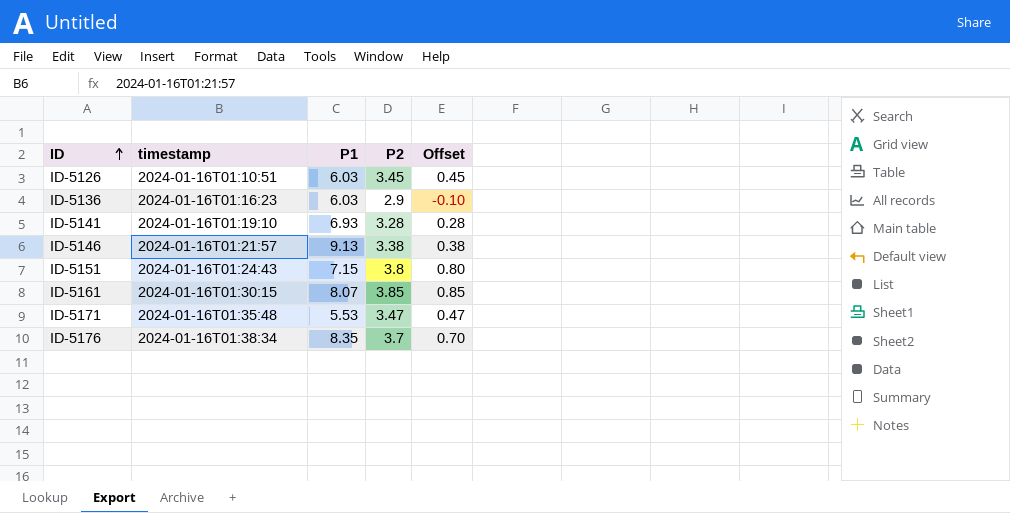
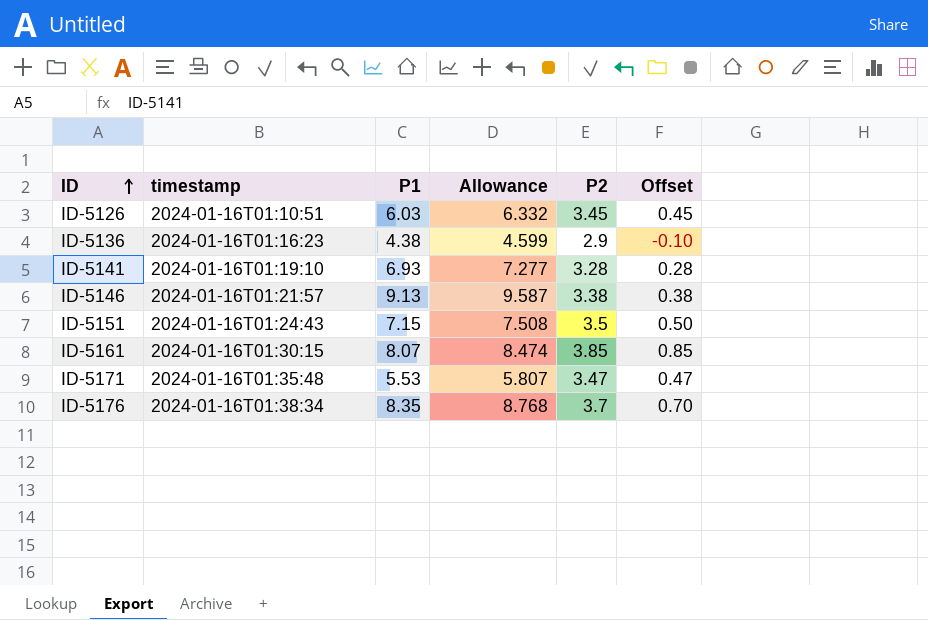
column Allowance | formula: none -> [P1] * 1.05
ID-5136 | P1: 6.03 -> 4.38
ID-5151 | P2: 3.8 -> 3.5
ID-5151 | Offset: 0.80 -> 0.50

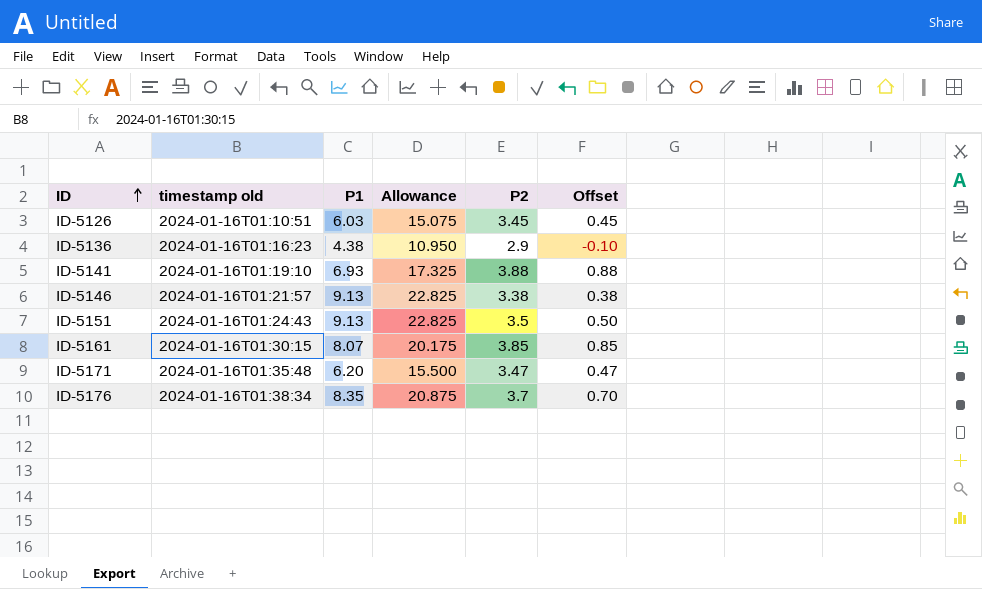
column name: timestamp -> timestamp old
column Allowance | formula: [P1] * 1.05 -> [P1] * 2.5
ID-5141 | P2: 3.28 -> 3.88
ID-5141 | Offset: 0.28 -> 0.88
ID-5151 | P1: 7.15 -> 9.13
ID-5171 | P1: 5.53 -> 6.20

